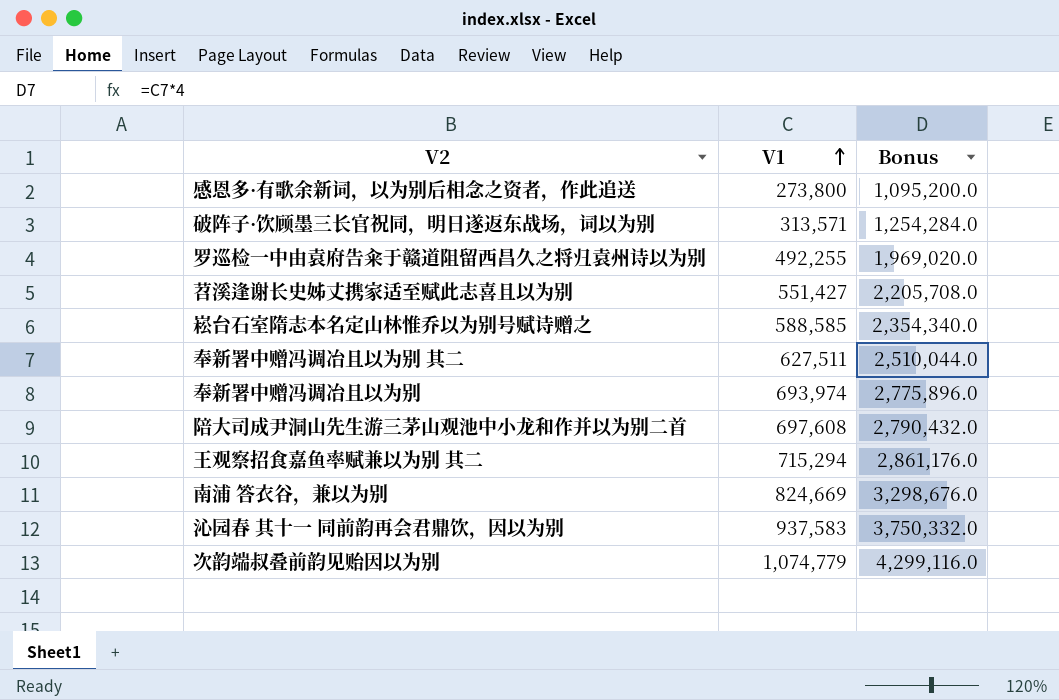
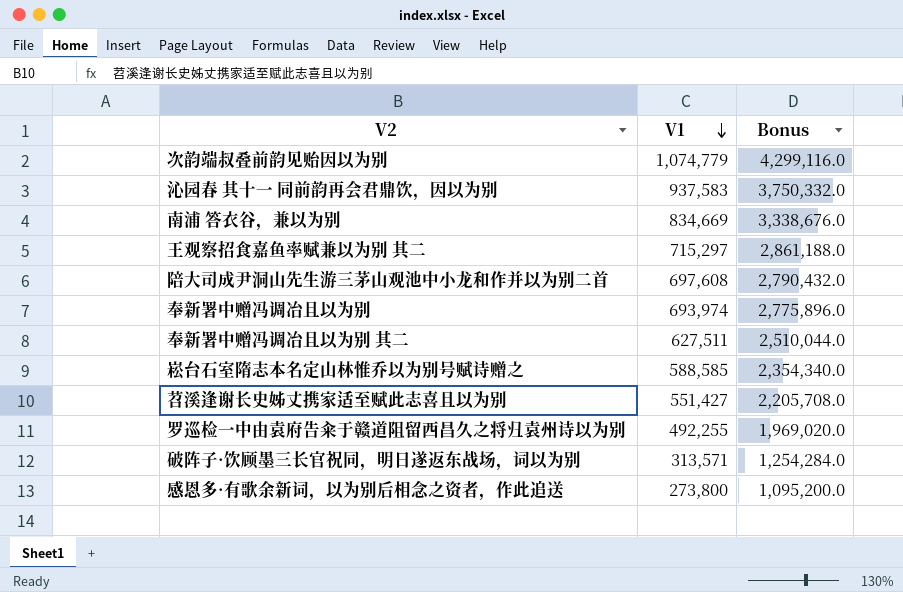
row order: V1 ascending -> V1 descending
南浦 答衣谷，兼以为别 | V1: 824,669 -> 834,669
南浦 答衣谷，兼以为别 | Bonus: 3,298,676.0 -> 3,338,676.0
王观察招食嘉鱼率赋兼以为别 其二 | V1: 715,294 -> 715,297
王观察招食嘉鱼率赋兼以为别 其二 | Bonus: 2,861,176.0 -> 2,861,188.0

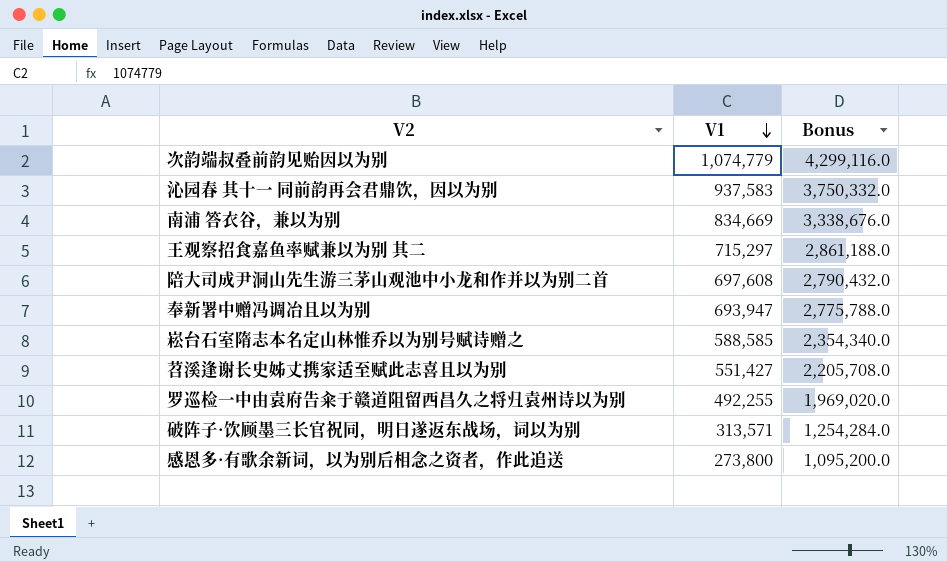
row 奉新署中赠冯调冶且以为别 其二: 627,511 | 2,510,044.0 -> none
奉新署中赠冯调冶且以为别 | V1: 693,974 -> 693,947
奉新署中赠冯调冶且以为别 | Bonus: 2,775,896.0 -> 2,775,788.0

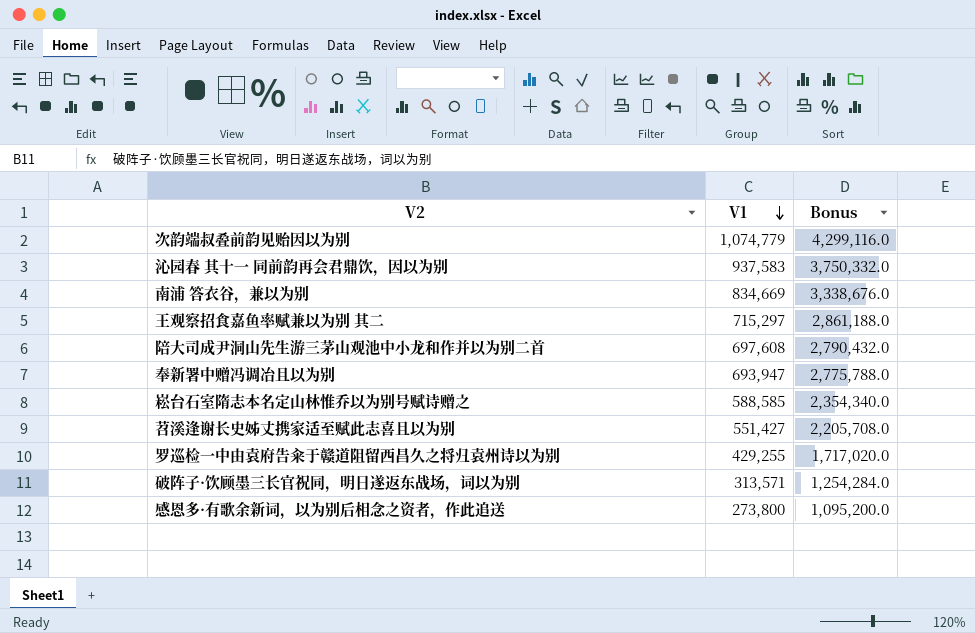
罗巡检一中由袁府告籴于赣道阻留西昌久之将归袁州诗以为别 | V1: 492,255 -> 429,255
罗巡检一中由袁府告籴于赣道阻留西昌久之将归袁州诗以为别 | Bonus: 1,969,020.0 -> 1,717,020.0

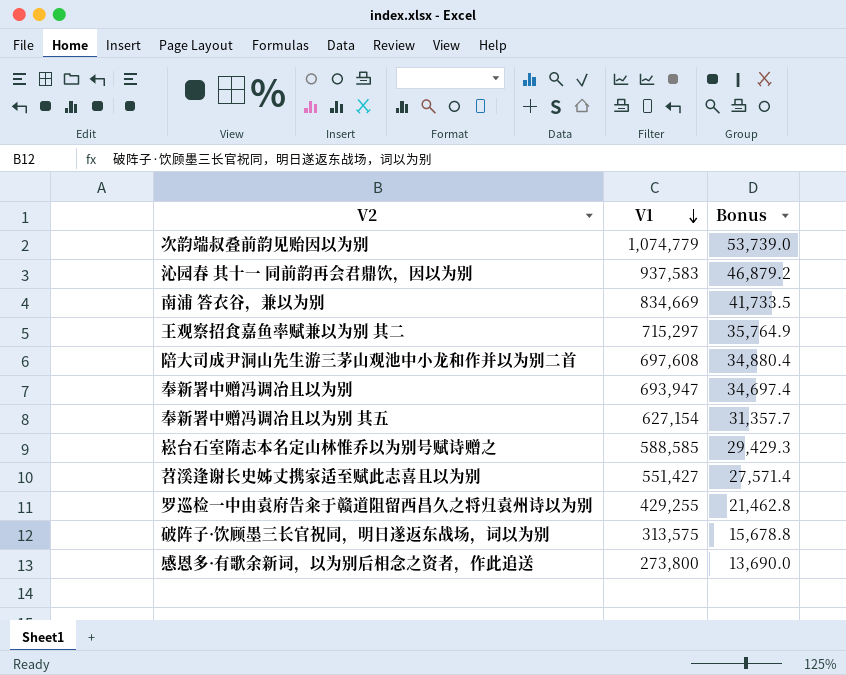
column Bonus | formula: [V1] * 4 -> [V1] * 0.05
row 奉新署中赠冯调冶且以为别 其五: none -> 627,154 | 31,357.7
破阵子·饮顾墨三长官祝同，明日遂返东战场，词以为别 | V1: 313,571 -> 313,575

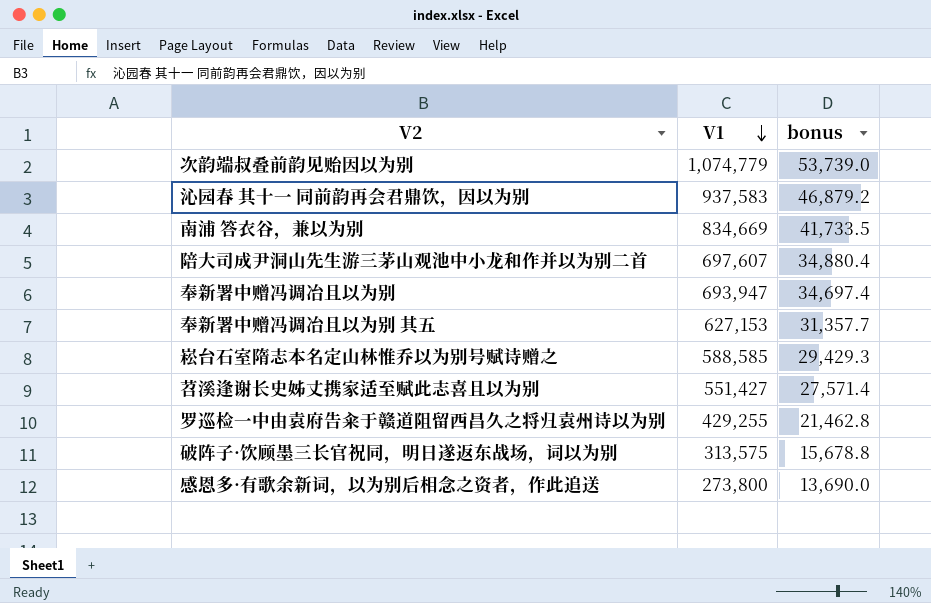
column name: Bonus -> bonus
row 王观察招食嘉鱼率赋兼以为别 其二: 715,297 | 35,764.9 -> none
陪大司成尹洞山先生游三茅山观池中小龙和作并以为别二首 | V1: 697,608 -> 697,607
奉新署中赠冯调冶且以为别 其五 | V1: 627,154 -> 627,153

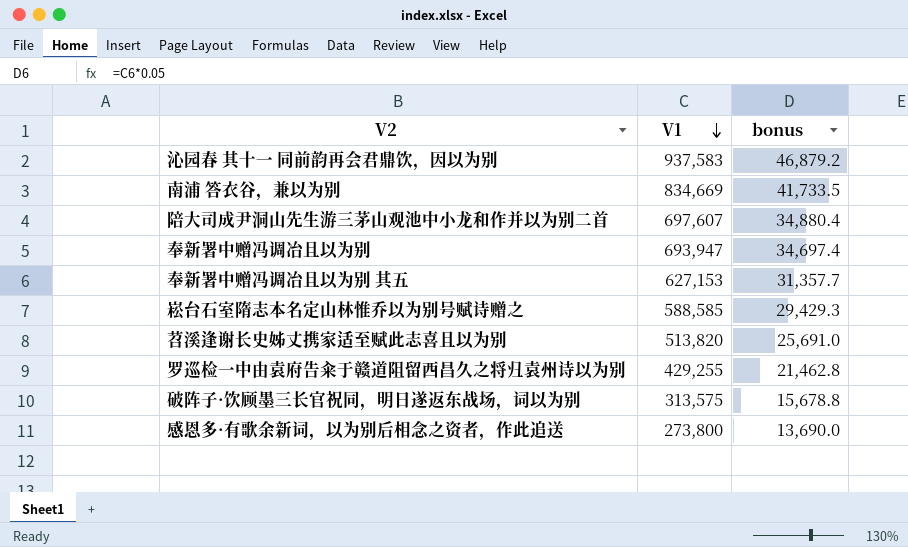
row 次韵端叔叠前韵见贻因以为别: 1,074,779 | 53,739.0 -> none
苕溪逢谢长史姊丈携家适至赋此志喜且以为别 | V1: 551,427 -> 513,820
苕溪逢谢长史姊丈携家适至赋此志喜且以为别 | bonus: 27,571.4 -> 25,691.0

